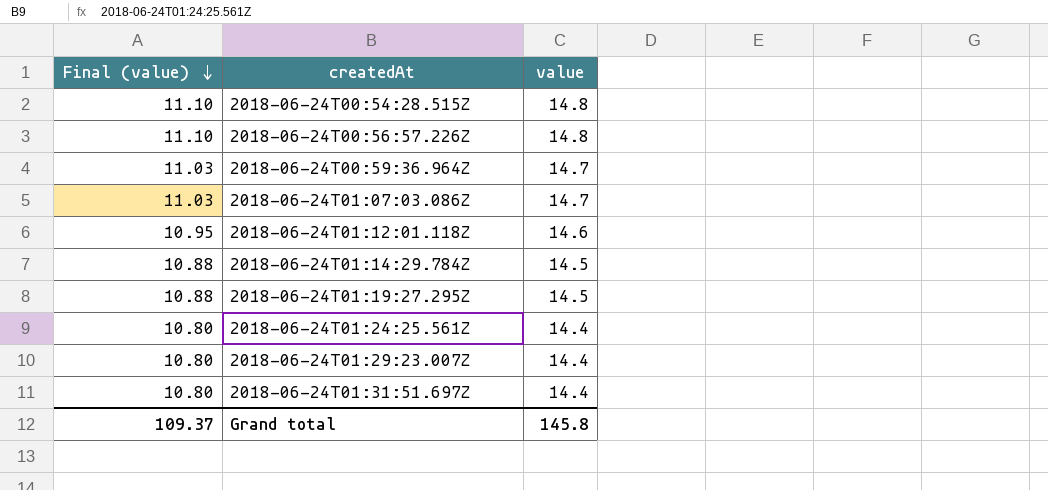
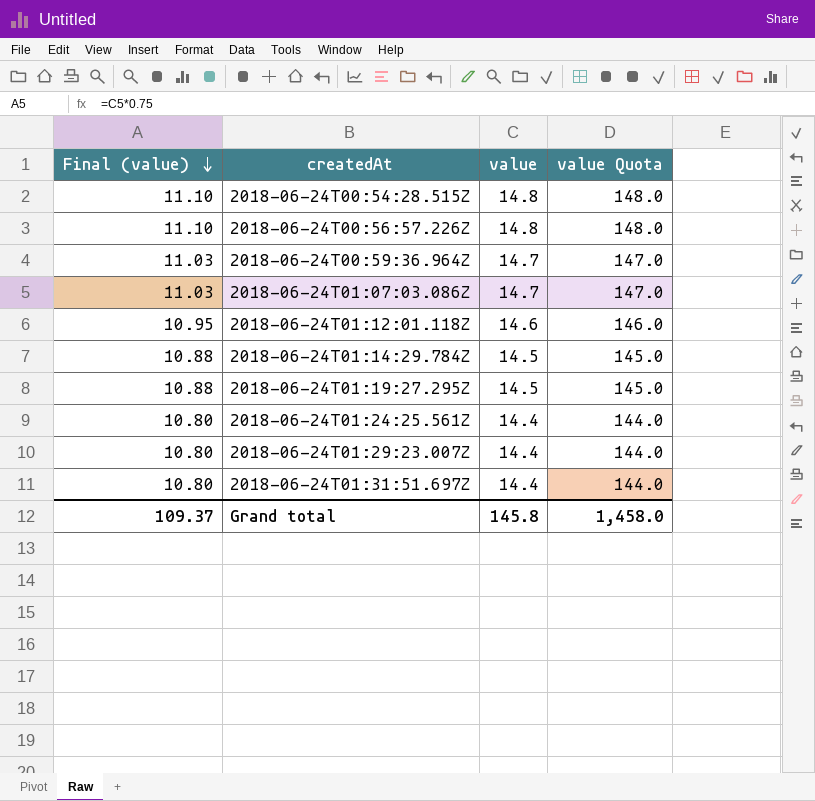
column value Quota | formula: none -> [value] * 10

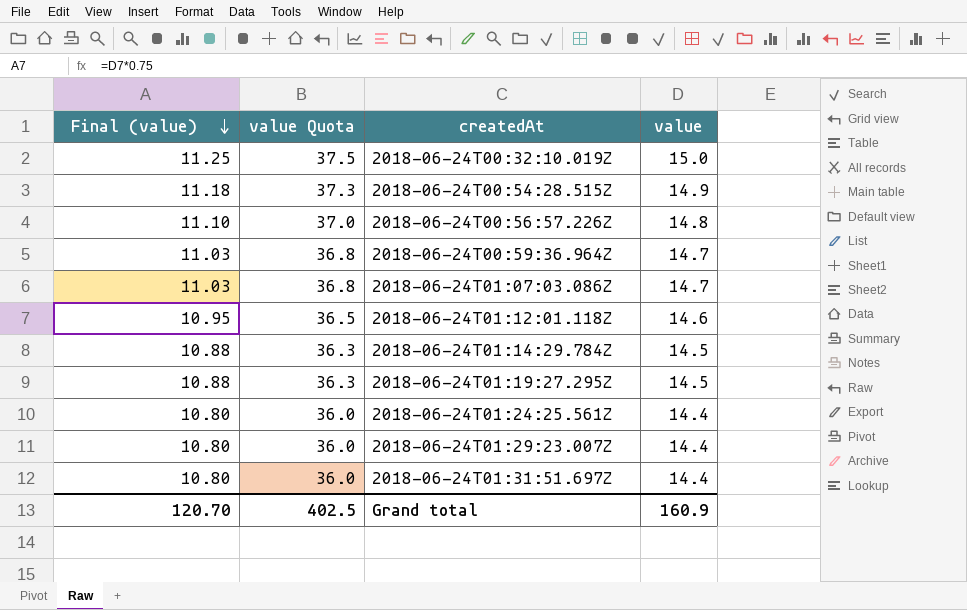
column value Quota | formula: [value] * 10 -> [value] * 2.5
column value Quota | position: 4 -> 2
row 2018-06-24T00:32:10.019Z: none -> 11.25 | 37.5 | 15.0
2018-06-24T00:54:28.515Z | Final (value): 11.10 -> 11.18
2018-06-24T00:54:28.515Z | value: 14.8 -> 14.9
Grand total | Final (value): 109.37 -> 120.70
Grand total | value Quota: 1,458.0 -> 402.5
Grand total | value: 145.8 -> 160.9

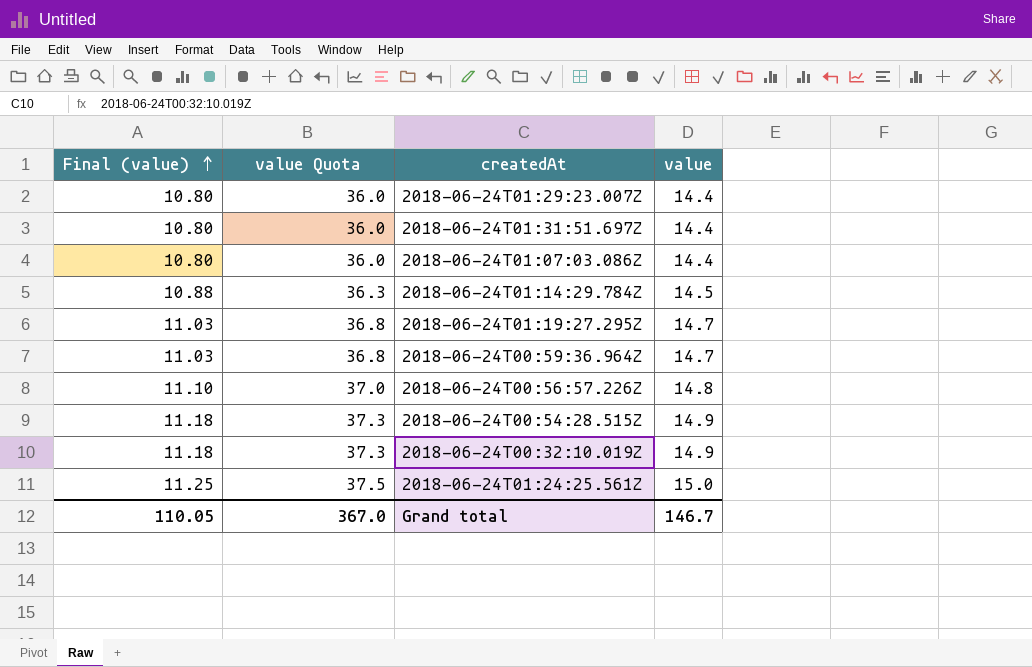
row order: Final (value) descending -> Final (value) ascending
row 2018-06-24T01:12:01.118Z: 10.95 | 36.5 | 14.6 -> none
2018-06-24T01:07:03.086Z | Final (value): 11.03 -> 10.80
2018-06-24T01:07:03.086Z | value Quota: 36.8 -> 36.0
2018-06-24T01:07:03.086Z | value: 14.7 -> 14.4
2018-06-24T01:19:27.295Z | Final (value): 10.88 -> 11.03
2018-06-24T01:19:27.295Z | value Quota: 36.3 -> 36.8
2018-06-24T01:19:27.295Z | value: 14.5 -> 14.7
2018-06-24T00:32:10.019Z | Final (value): 11.25 -> 11.18
2018-06-24T00:32:10.019Z | value Quota: 37.5 -> 37.3
2018-06-24T00:32:10.019Z | value: 15.0 -> 14.9
2018-06-24T01:24:25.561Z | Final (value): 10.80 -> 11.25
2018-06-24T01:24:25.561Z | value Quota: 36.0 -> 37.5
2018-06-24T01:24:25.561Z | value: 14.4 -> 15.0
Grand total | Final (value): 120.70 -> 110.05
Grand total | value Quota: 402.5 -> 367.0
Grand total | value: 160.9 -> 146.7

